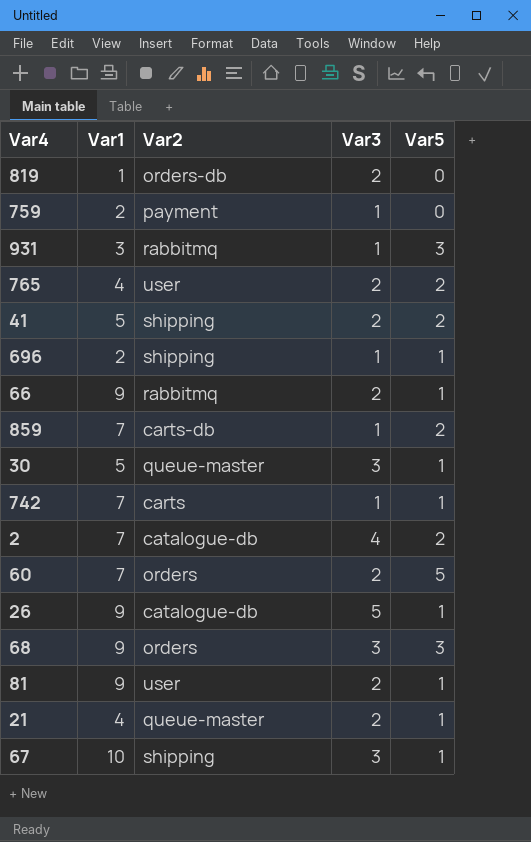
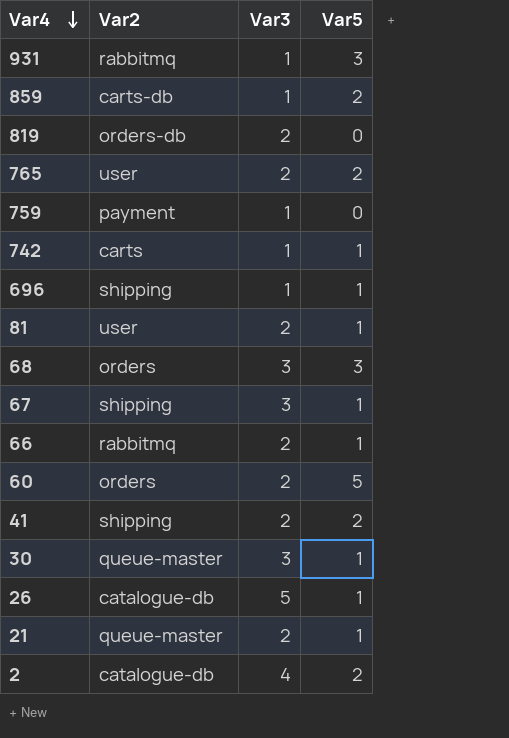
row order: none -> Var4 descending
column Var1 | position: 2 -> none

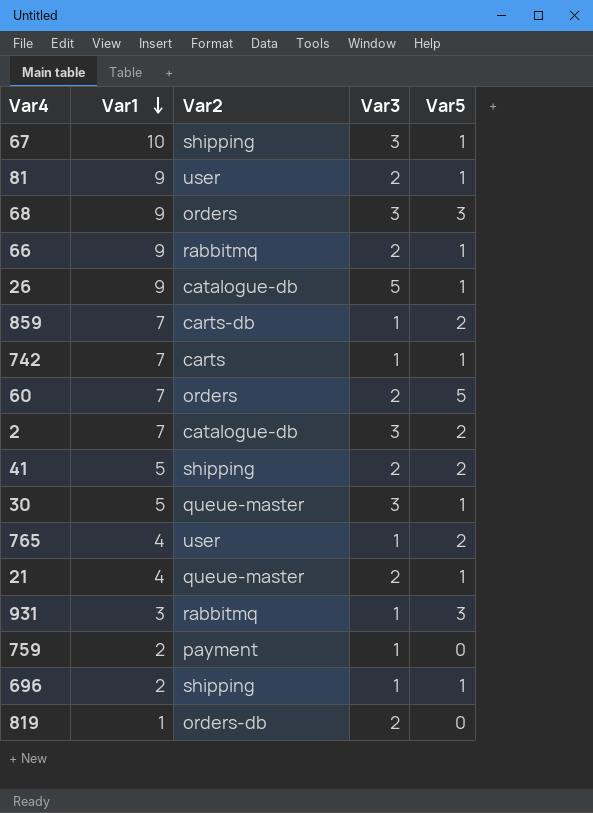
row order: Var4 descending -> Var1 descending
column Var1 | position: none -> 2
2 | Var3: 4 -> 3
765 | Var3: 2 -> 1

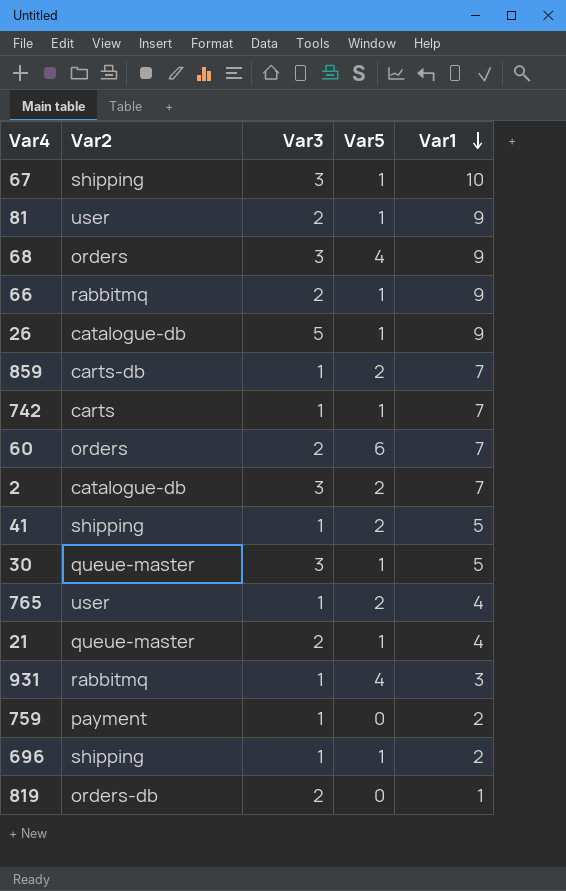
column Var1 | position: 2 -> 5
68 | Var5: 3 -> 4
60 | Var5: 5 -> 6
41 | Var3: 2 -> 1
931 | Var5: 3 -> 4

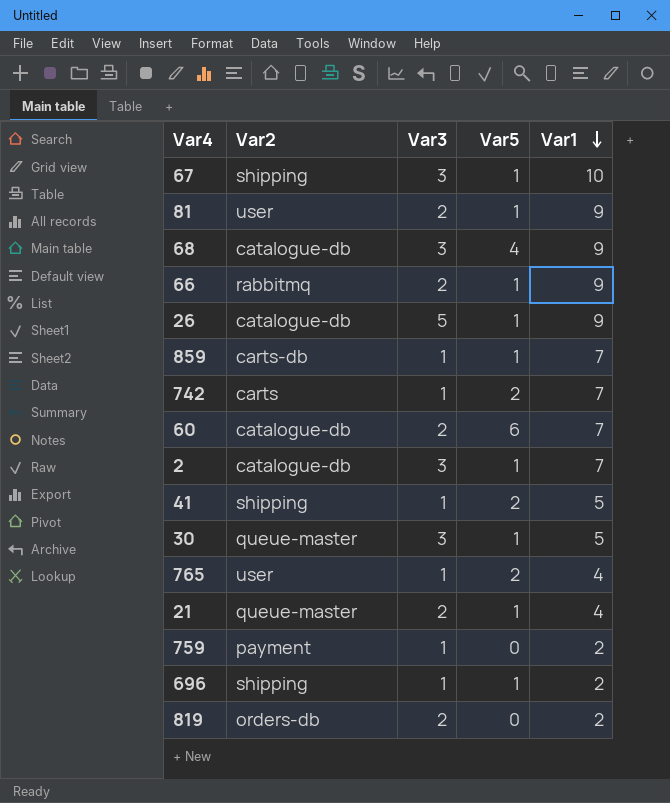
row 931: rabbitmq | 1 | 4 | 3 -> none
68 | Var2: orders -> catalogue-db
859 | Var5: 2 -> 1
742 | Var5: 1 -> 2
60 | Var2: orders -> catalogue-db
2 | Var5: 2 -> 1
819 | Var1: 1 -> 2

